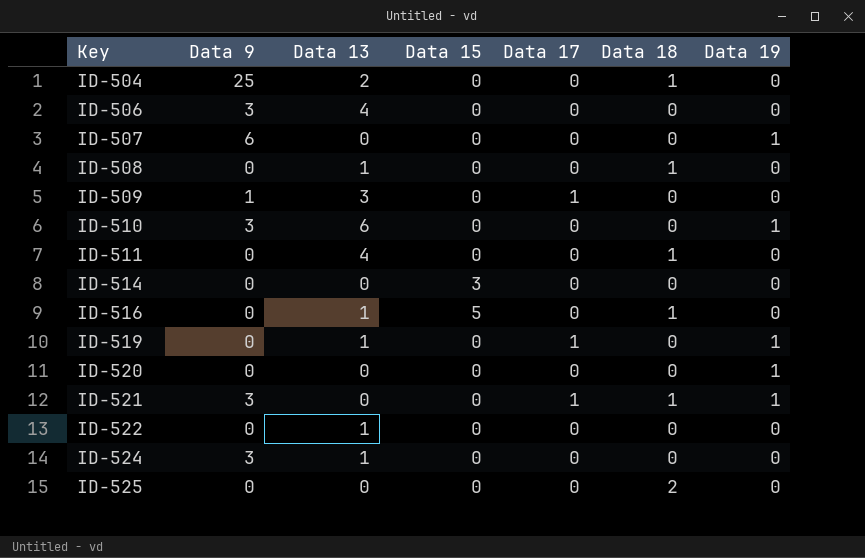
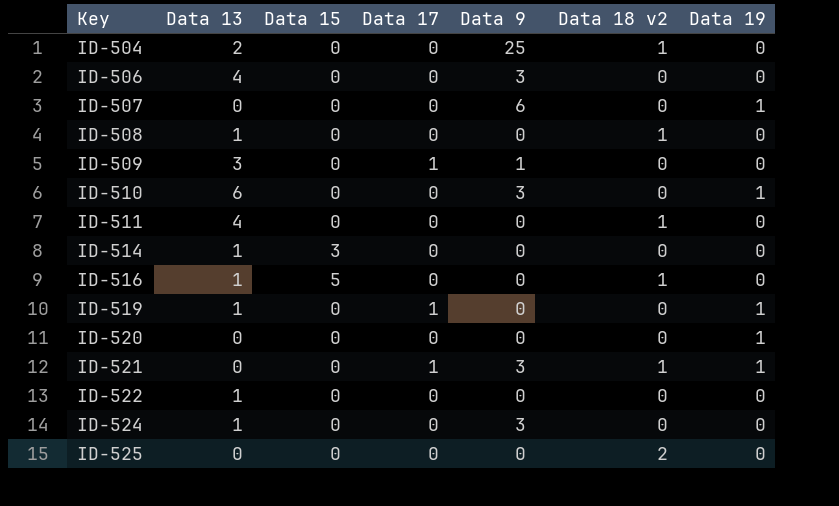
column Data 9 | position: 2 -> 5
column name: Data 18 -> Data 18 v2
ID-514 | Data 13: 0 -> 1

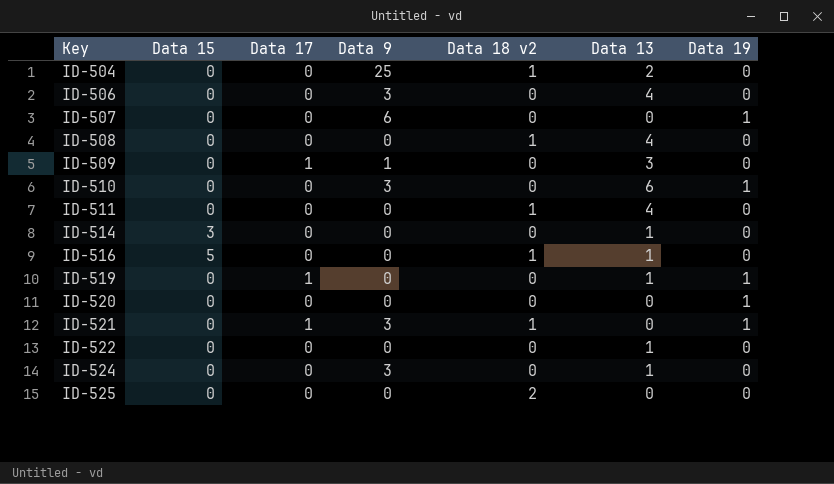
column Data 13 | position: 2 -> 6
ID-508 | Data 13: 1 -> 4

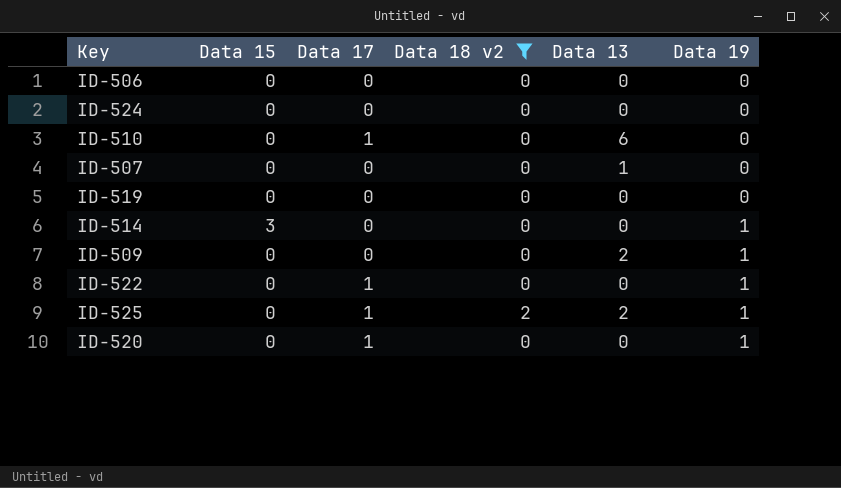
filter: none -> Data 18 v2 != 1
row order: Key ascending -> Data 19 ascending
column Data 9 | position: 4 -> none
ID-506 | Data 13: 4 -> 0
ID-524 | Data 13: 1 -> 0
ID-510 | Data 17: 0 -> 1
ID-510 | Data 19: 1 -> 0
ID-507 | Data 13: 0 -> 1
ID-507 | Data 19: 1 -> 0
ID-519 | Data 17: 1 -> 0
ID-519 | Data 13: 1 -> 0
ID-519 | Data 19: 1 -> 0
ID-514 | Data 13: 1 -> 0
ID-514 | Data 19: 0 -> 1
ID-509 | Data 17: 1 -> 0
ID-509 | Data 13: 3 -> 2
ID-509 | Data 19: 0 -> 1
ID-522 | Data 17: 0 -> 1
ID-522 | Data 13: 1 -> 0
ID-522 | Data 19: 0 -> 1
ID-525 | Data 17: 0 -> 1
ID-525 | Data 13: 0 -> 2
ID-525 | Data 19: 0 -> 1
ID-520 | Data 17: 0 -> 1

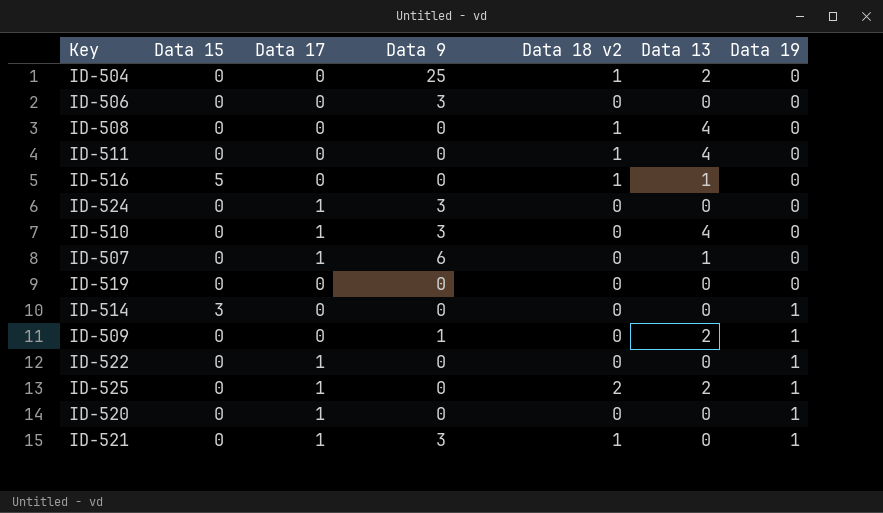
filter: Data 18 v2 != 1 -> none
column Data 9 | position: none -> 4
ID-524 | Data 17: 0 -> 1
ID-510 | Data 13: 6 -> 4
ID-507 | Data 17: 0 -> 1

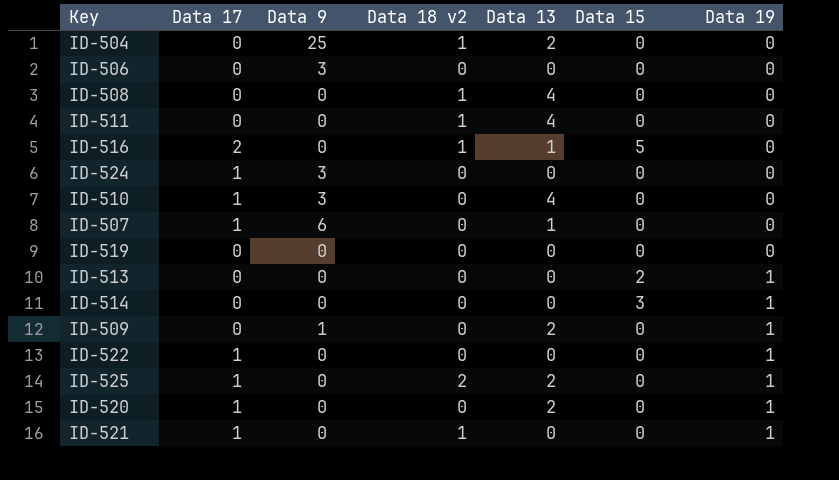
column Data 15 | position: 2 -> 6
ID-516 | Data 17: 0 -> 2
row ID-513: none -> 0 | 0 | 0 | 0 | 2 | 1
ID-520 | Data 13: 0 -> 2
ID-521 | Data 9: 3 -> 0

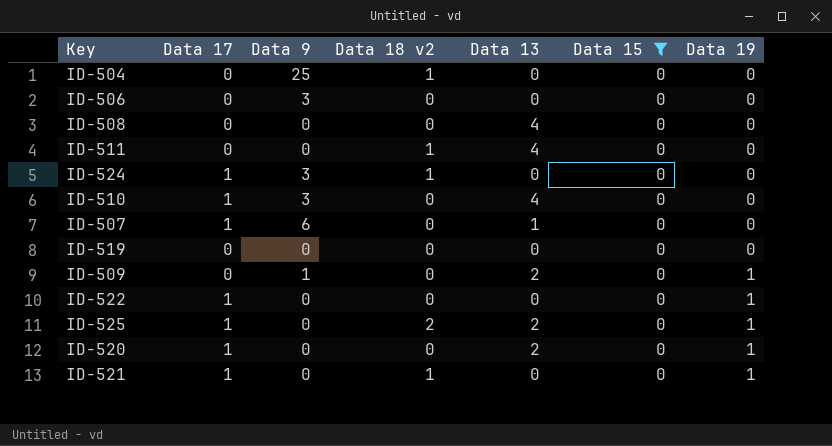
filter: none -> Data 15 = 0
ID-504 | Data 13: 2 -> 0
ID-508 | Data 18 v2: 1 -> 0
ID-524 | Data 18 v2: 0 -> 1

